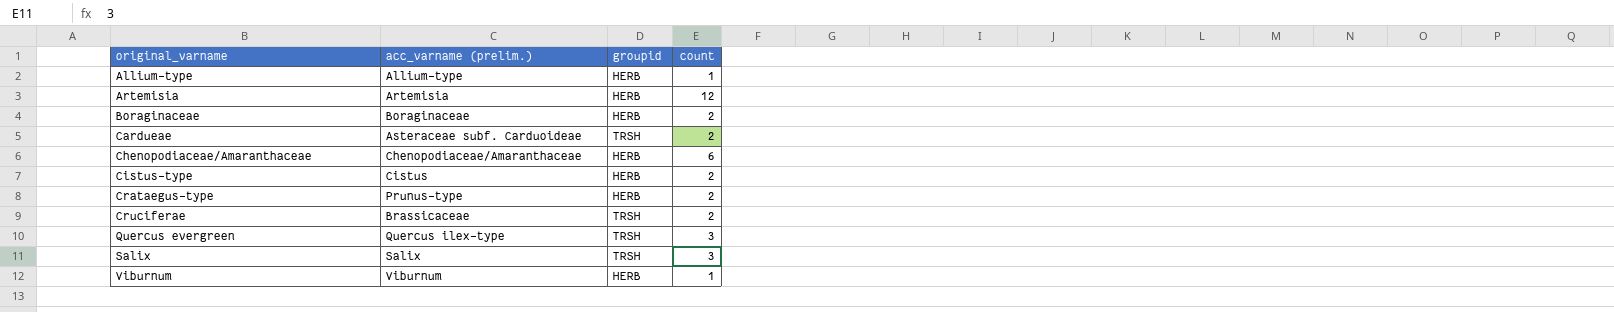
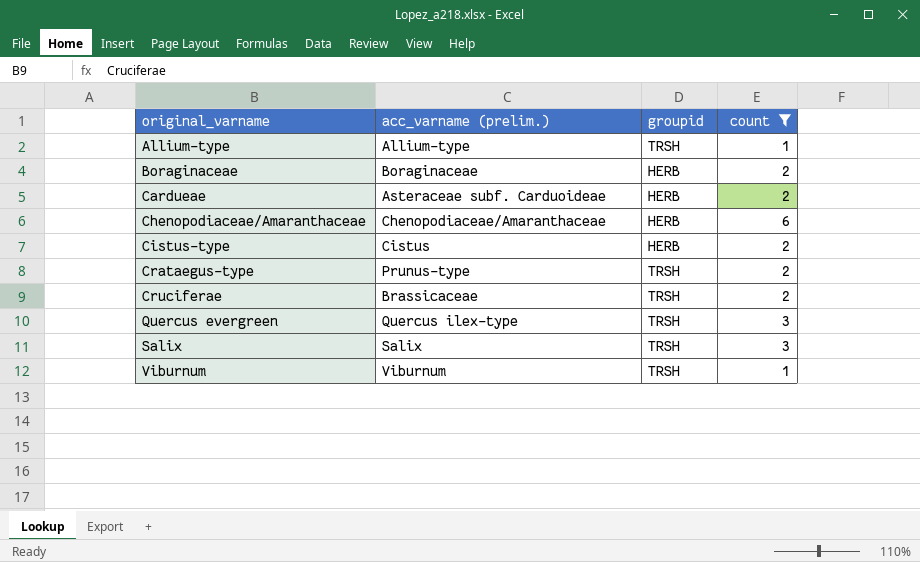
filter: none -> count != 12
Allium-type | groupid: HERB -> TRSH
Cardueae | groupid: TRSH -> HERB
Crataegus-type | groupid: HERB -> TRSH
Viburnum | groupid: HERB -> TRSH

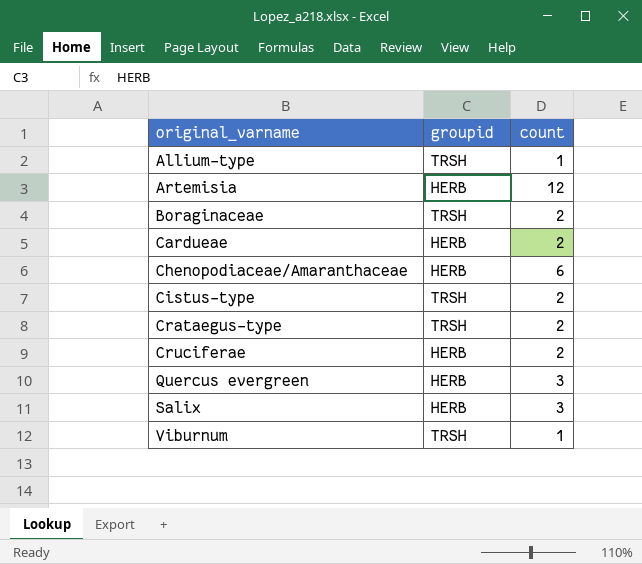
filter: count != 12 -> none
column acc_varname (prelim.) | position: 2 -> none
Boraginaceae | groupid: HERB -> TRSH
Cistus-type | groupid: HERB -> TRSH
Cruciferae | groupid: TRSH -> HERB
Quercus evergreen | groupid: TRSH -> HERB
Salix | groupid: TRSH -> HERB

